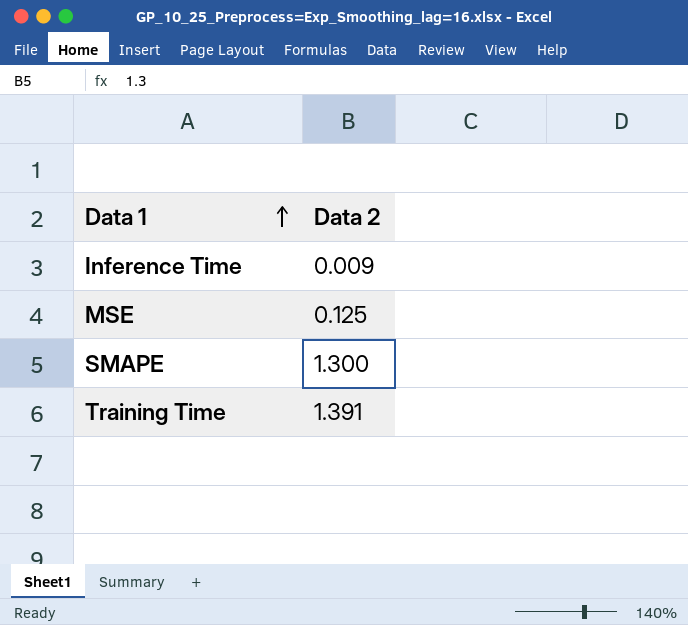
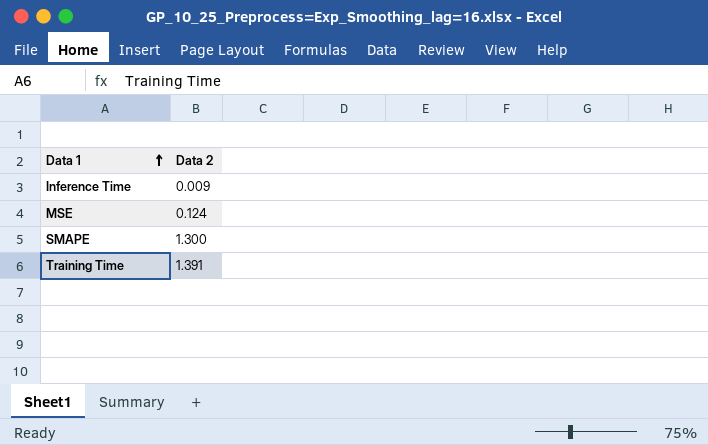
MSE | Data 2: 0.125 -> 0.124

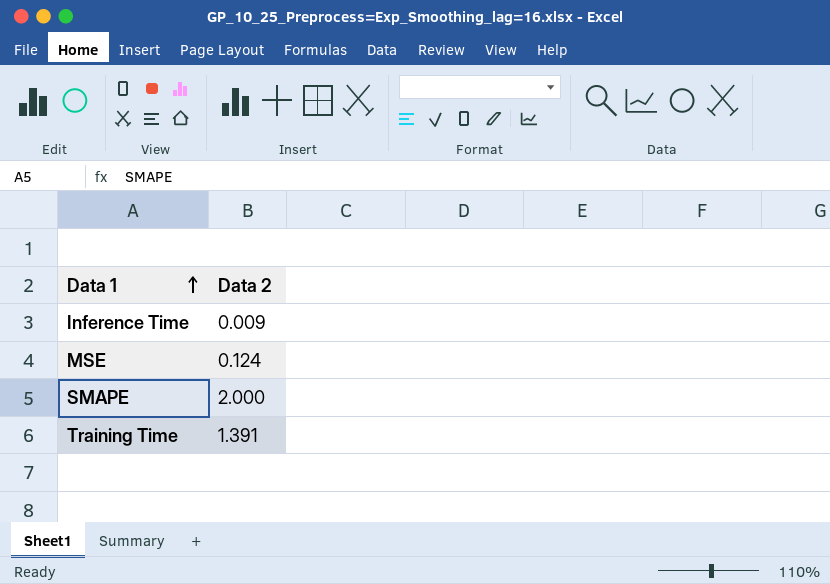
SMAPE | Data 2: 1.300 -> 2.000

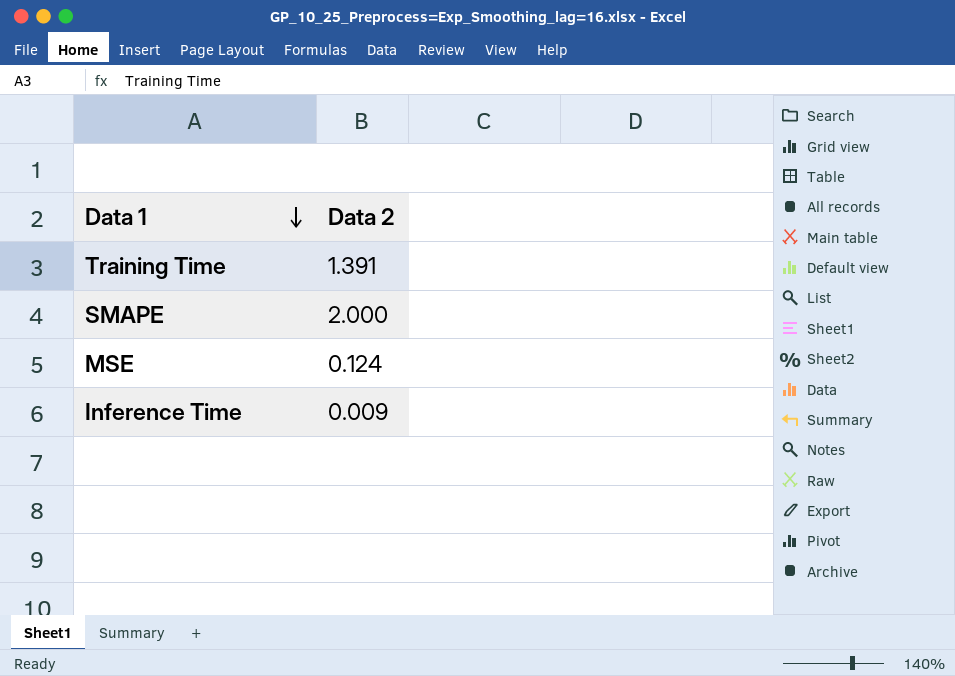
row order: Data 1 ascending -> Data 1 descending

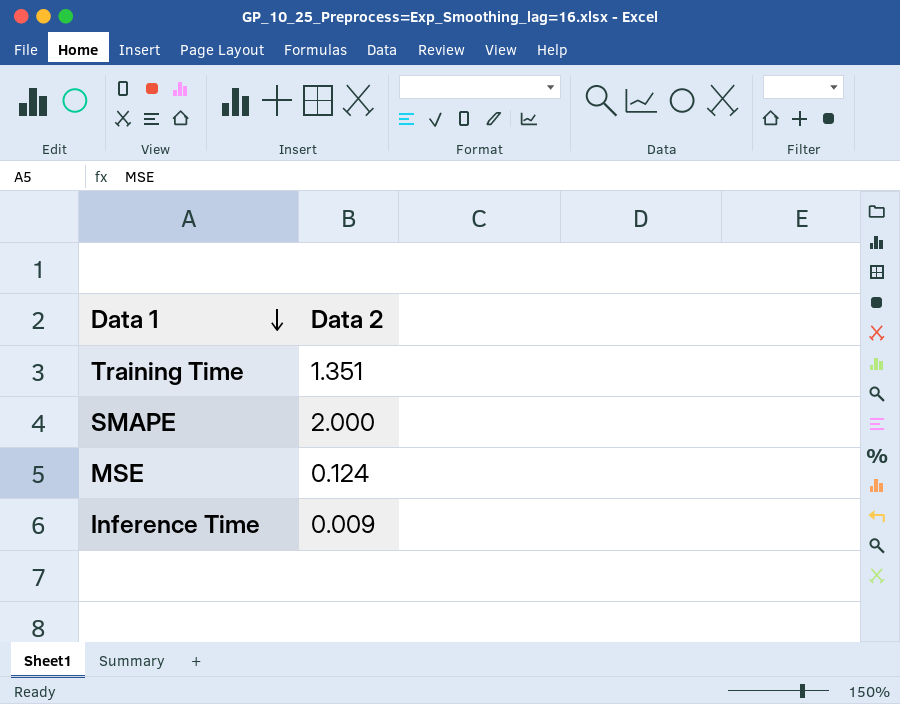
Training Time | Data 2: 1.391 -> 1.351

